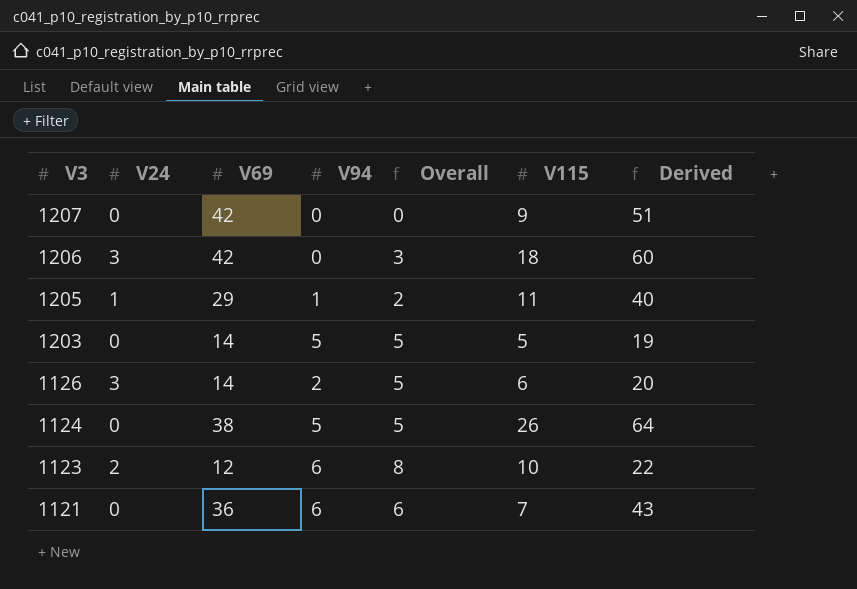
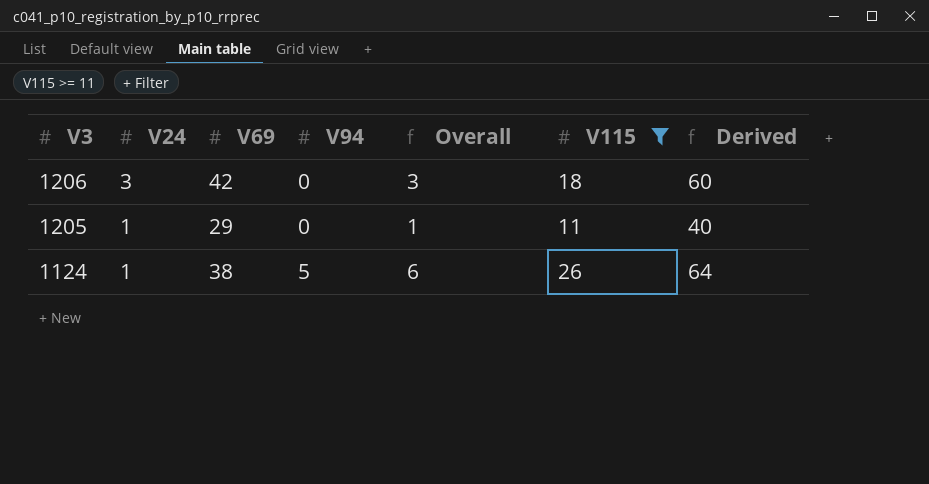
filter: none -> V115 >= 11
1205 | V94: 1 -> 0
1205 | Overall: 2 -> 1
1124 | V24: 0 -> 1
1124 | Overall: 5 -> 6

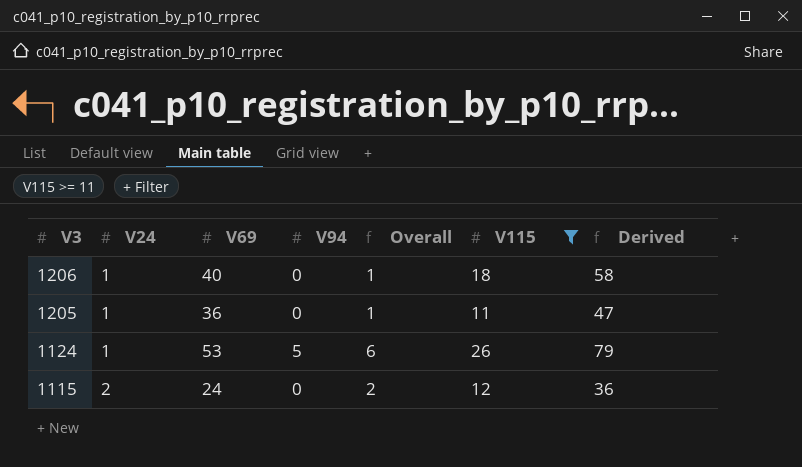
1206 | V24: 3 -> 1
1206 | V69: 42 -> 40
1206 | Overall: 3 -> 1
1206 | Derived: 60 -> 58
1205 | V69: 29 -> 36
1205 | Derived: 40 -> 47
1124 | V69: 38 -> 53
1124 | Derived: 64 -> 79
row 1115: none -> 2 | 24 | 0 | 2 | 12 | 36

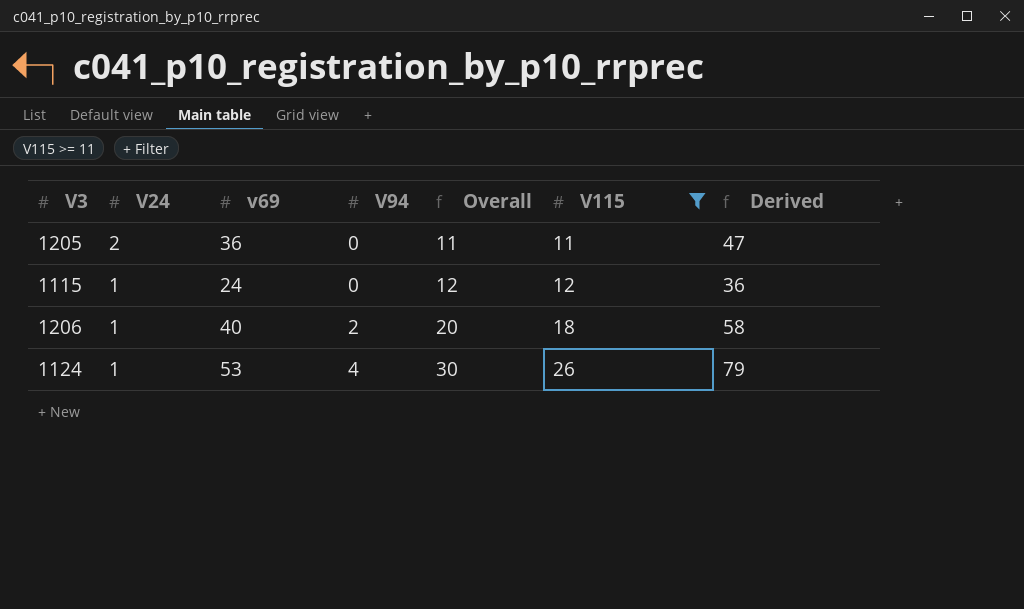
row order: V3 descending -> V24 descending
column name: V69 -> v69
column Overall | formula: [V24] + [V94] -> [V94] + [V115]
1205 | V24: 1 -> 2
1115 | V24: 2 -> 1
1206 | V94: 0 -> 2
1124 | V94: 5 -> 4

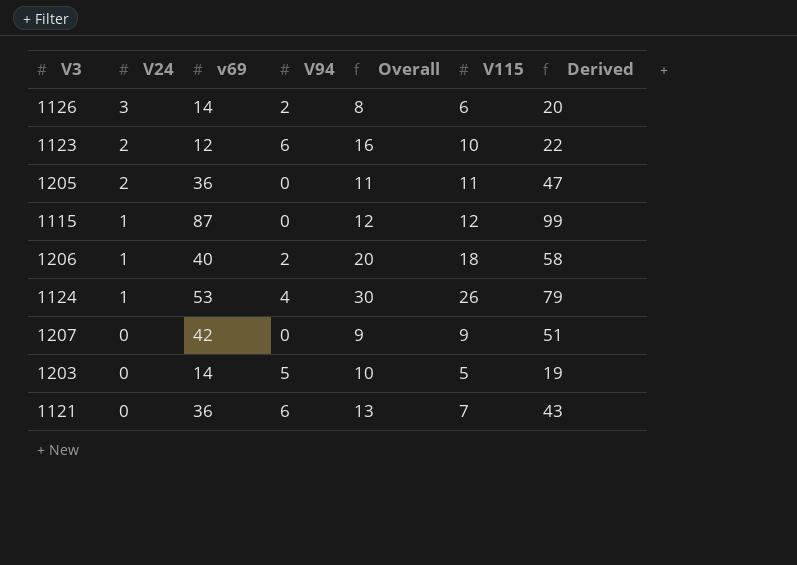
filter: V115 >= 11 -> none
1115 | v69: 24 -> 87
1115 | Derived: 36 -> 99

